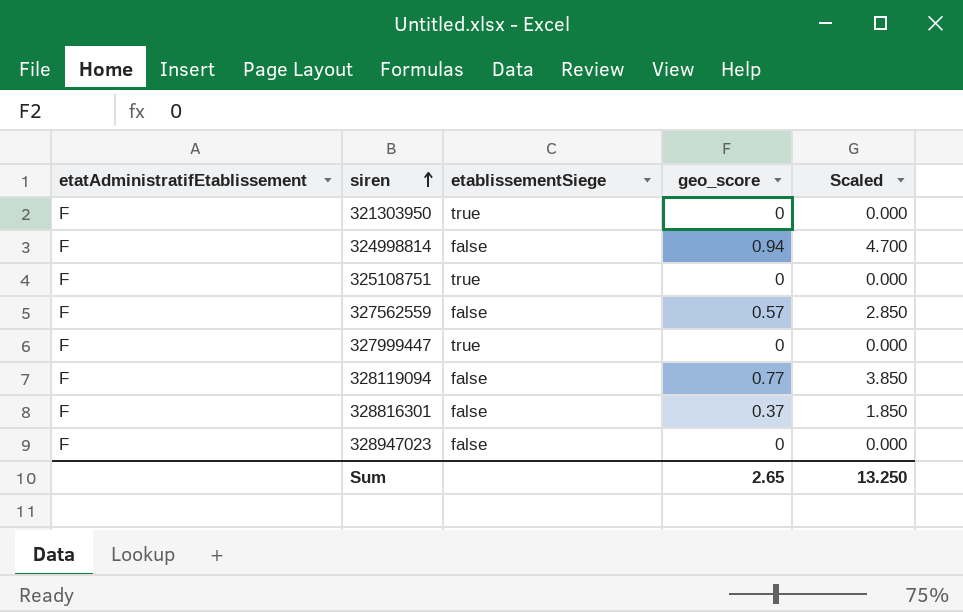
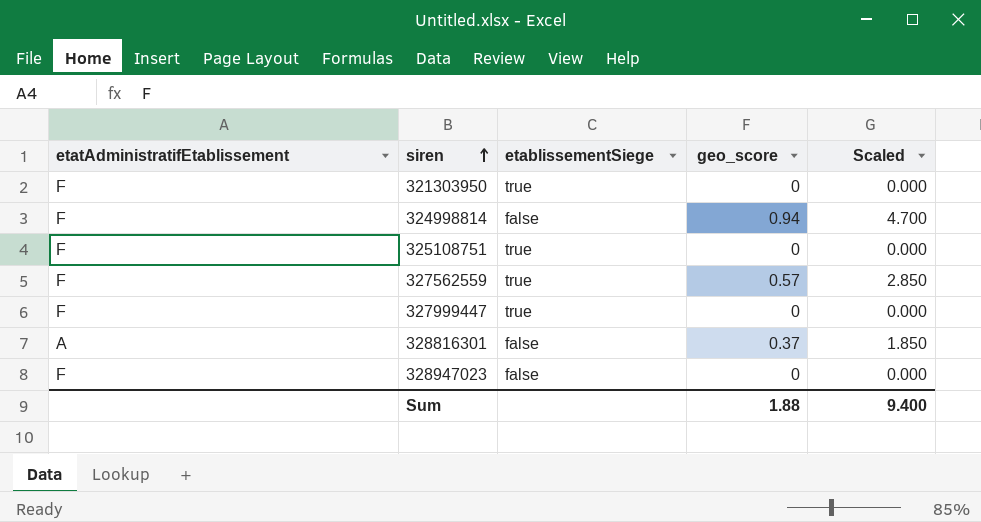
row 328119094: F | false | 0.77 | 3.850 -> none
327562559 | etablissementSiege: false -> true
328816301 | etatAdministratifEtablissement: F -> A
Sum | geo_score: 2.65 -> 1.88
Sum | Scaled: 13.250 -> 9.400

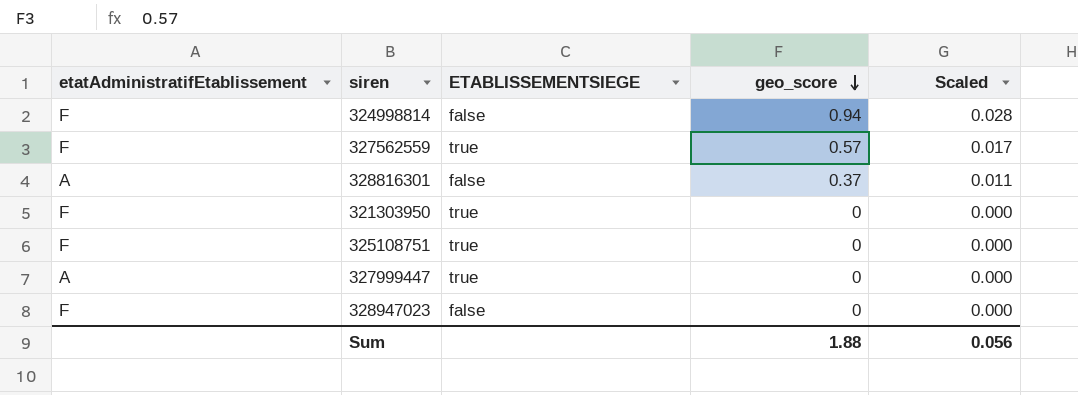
row order: siren ascending -> geo_score descending
column name: etablissementSiege -> ETABLISSEMENTSIEGE
column Scaled | formula: [geo_score] * 5 -> [geo_score] * 0.03
327999447 | etatAdministratifEtablissement: F -> A
Sum | Scaled: 9.400 -> 0.056

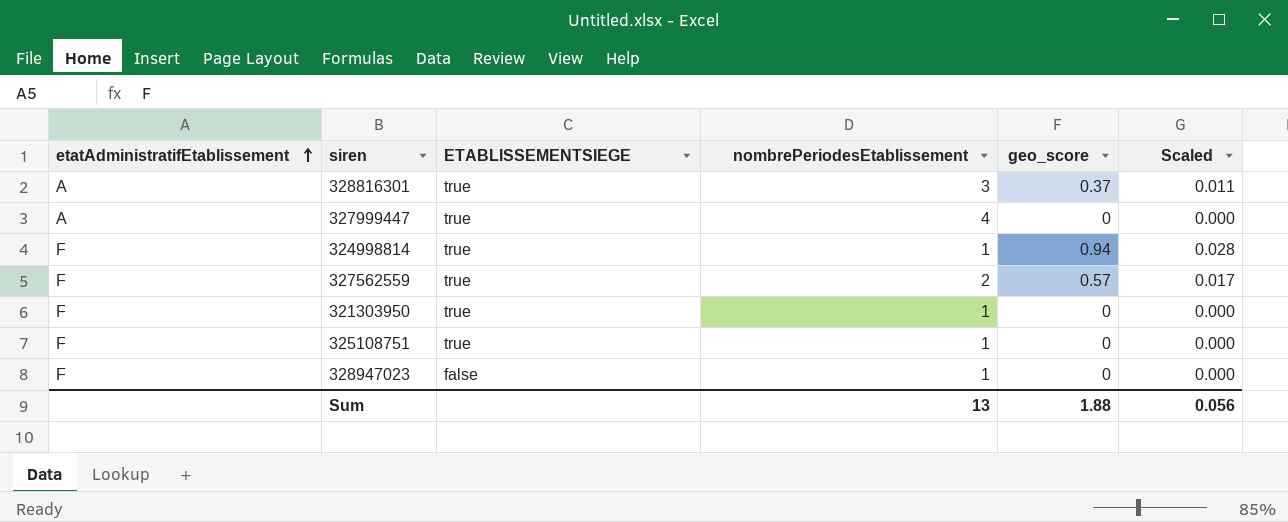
row order: geo_score descending -> etatAdministratifEtablissement ascending
column nombrePeriodesEtablissement | position: none -> 4
328816301 | ETABLISSEMENTSIEGE: false -> true
324998814 | ETABLISSEMENTSIEGE: false -> true

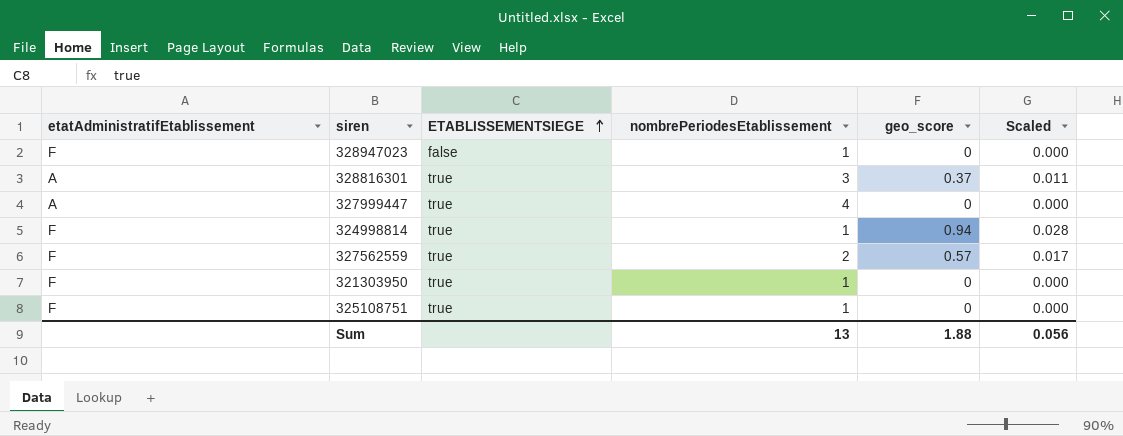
row order: etatAdministratifEtablissement ascending -> ETABLISSEMENTSIEGE ascending

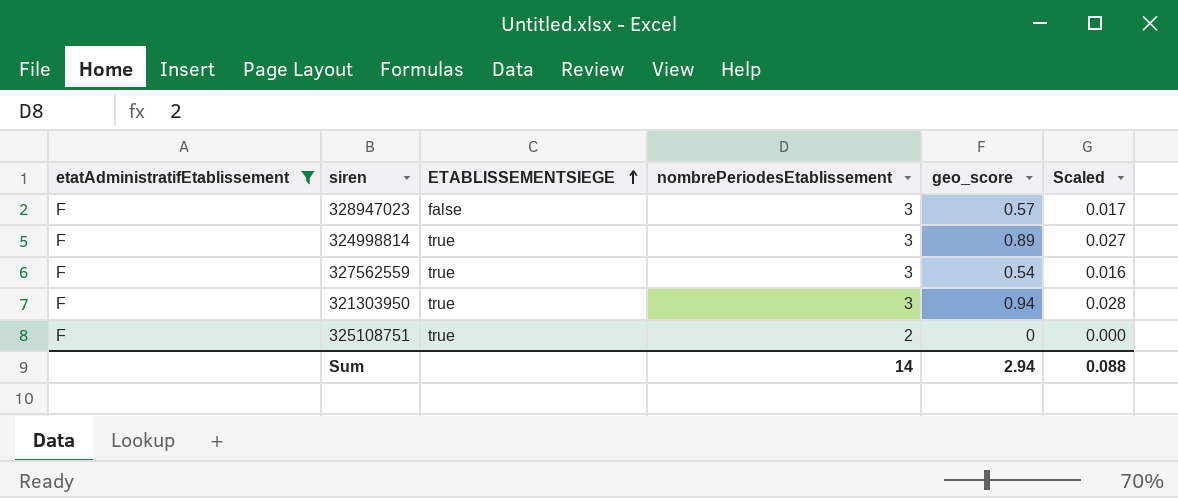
filter: none -> etatAdministratifEtablissement = F
328947023 | nombrePeriodesEtablissement: 1 -> 3
328947023 | geo_score: 0 -> 0.57
328947023 | Scaled: 0.000 -> 0.017
324998814 | nombrePeriodesEtablissement: 1 -> 3
324998814 | geo_score: 0.94 -> 0.89
324998814 | Scaled: 0.028 -> 0.027
327562559 | nombrePeriodesEtablissement: 2 -> 3
327562559 | geo_score: 0.57 -> 0.54
327562559 | Scaled: 0.017 -> 0.016
321303950 | nombrePeriodesEtablissement: 1 -> 3
321303950 | geo_score: 0 -> 0.94
321303950 | Scaled: 0.000 -> 0.028
325108751 | nombrePeriodesEtablissement: 1 -> 2
Sum | nombrePeriodesEtablissement: 13 -> 14
Sum | geo_score: 1.88 -> 2.94
Sum | Scaled: 0.056 -> 0.088

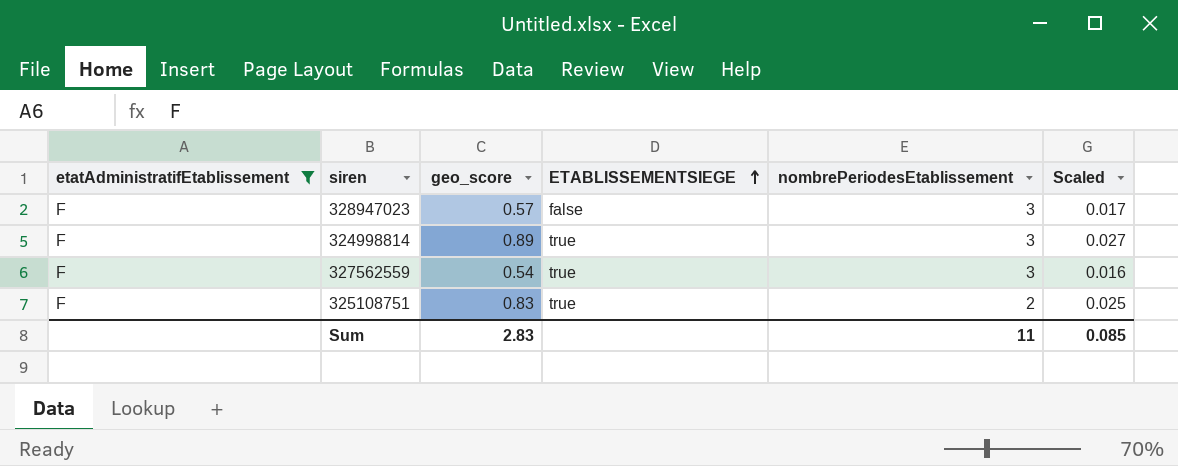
column geo_score | position: 5 -> 3
row 321303950: F | true | 3 | 0.94 | 0.028 -> none
325108751 | geo_score: 0 -> 0.83
325108751 | Scaled: 0.000 -> 0.025
Sum | geo_score: 2.94 -> 2.83
Sum | nombrePeriodesEtablissement: 14 -> 11
Sum | Scaled: 0.088 -> 0.085

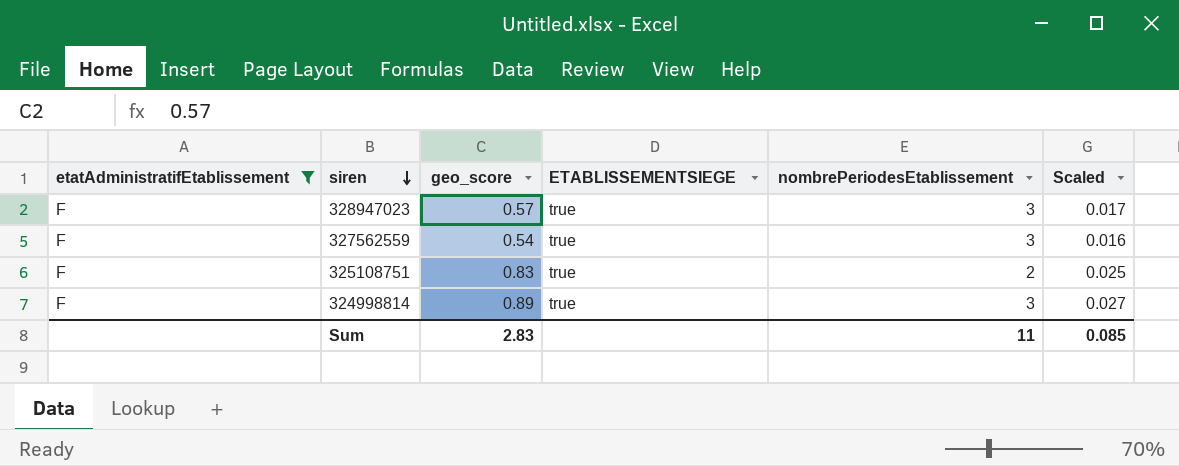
row order: ETABLISSEMENTSIEGE ascending -> siren descending
328947023 | ETABLISSEMENTSIEGE: false -> true

